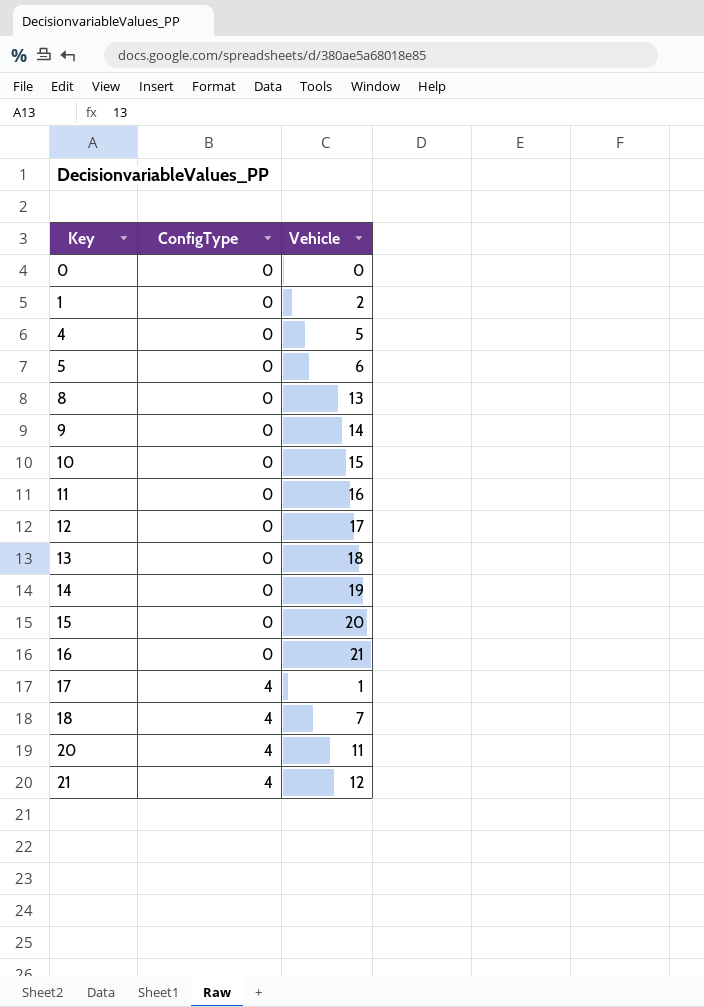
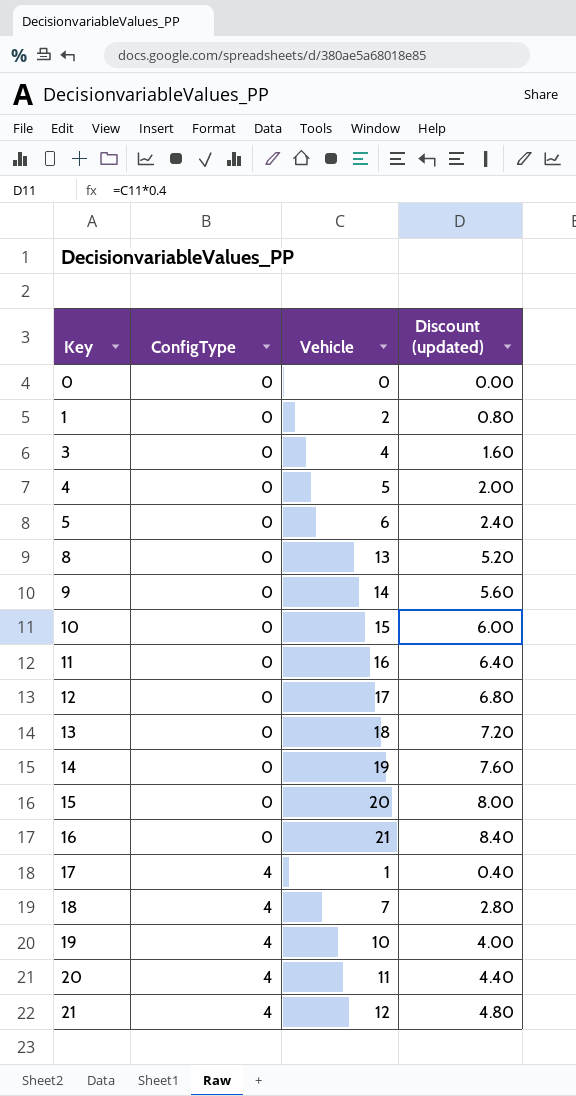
column Discount (updated) | formula: none -> [Vehicle] * 0.4
row 3: none -> 0 | 4 | 1.60
row 19: none -> 4 | 10 | 4.00

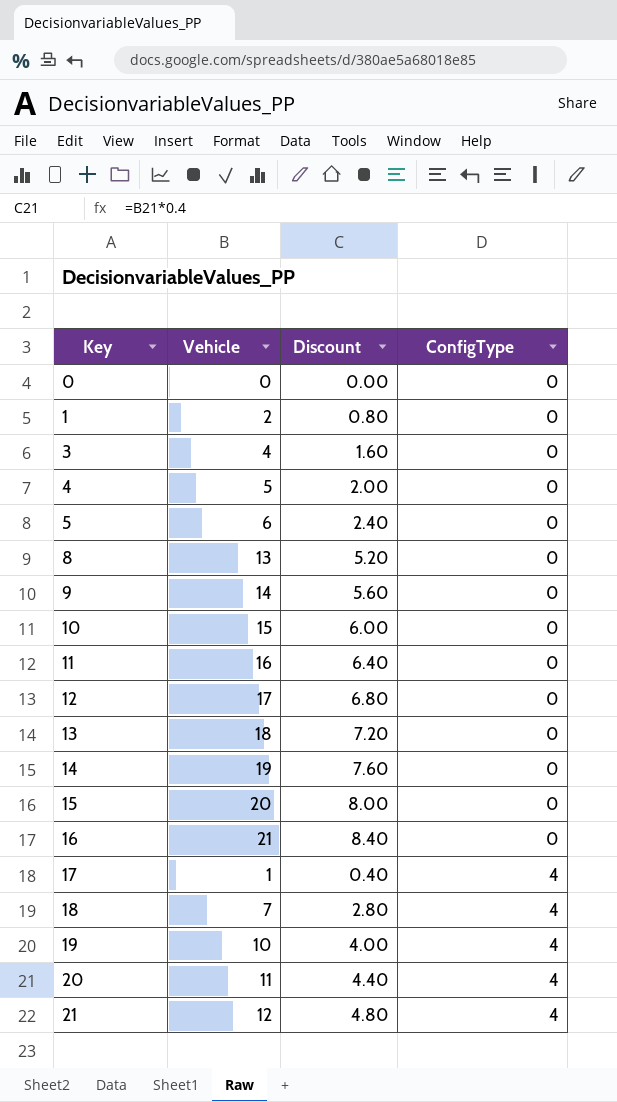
column name: Discount (updated) -> Discount
column ConfigType | position: 2 -> 4

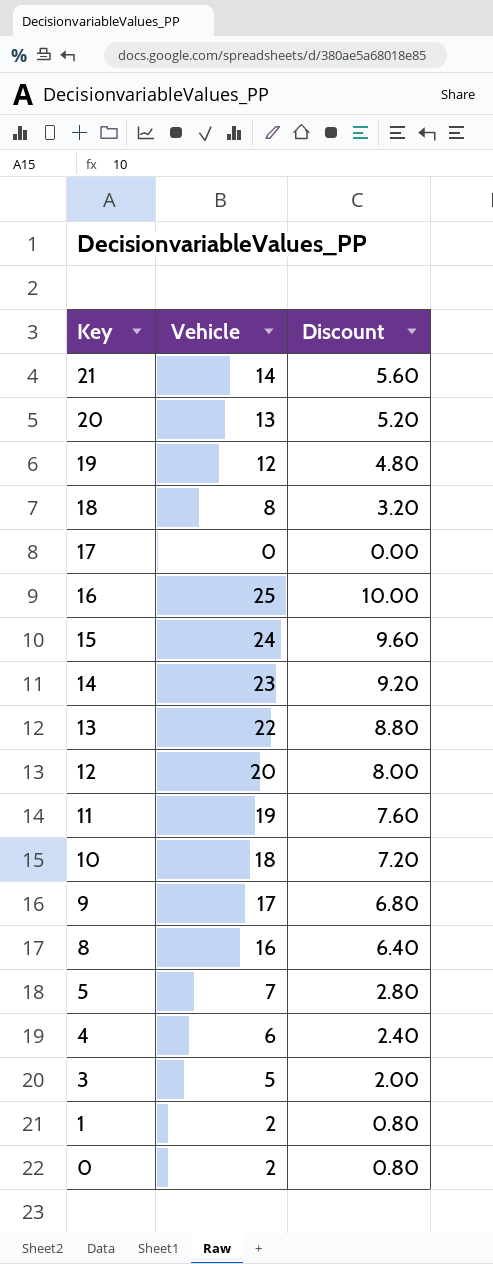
row order: Key ascending -> Key descending
column ConfigType | position: 4 -> none
21 | Vehicle: 12 -> 14
21 | Discount: 4.80 -> 5.60
20 | Vehicle: 11 -> 13
20 | Discount: 4.40 -> 5.20
19 | Vehicle: 10 -> 12
19 | Discount: 4.00 -> 4.80
18 | Vehicle: 7 -> 8
18 | Discount: 2.80 -> 3.20
17 | Vehicle: 1 -> 0
17 | Discount: 0.40 -> 0.00
16 | Vehicle: 21 -> 25
16 | Discount: 8.40 -> 10.00
15 | Vehicle: 20 -> 24
15 | Discount: 8.00 -> 9.60
14 | Vehicle: 19 -> 23
14 | Discount: 7.60 -> 9.20
13 | Vehicle: 18 -> 22
13 | Discount: 7.20 -> 8.80
12 | Vehicle: 17 -> 20
12 | Discount: 6.80 -> 8.00
11 | Vehicle: 16 -> 19
11 | Discount: 6.40 -> 7.60
10 | Vehicle: 15 -> 18
10 | Discount: 6.00 -> 7.20
9 | Vehicle: 14 -> 17
9 | Discount: 5.60 -> 6.80
8 | Vehicle: 13 -> 16
8 | Discount: 5.20 -> 6.40
5 | Vehicle: 6 -> 7
5 | Discount: 2.40 -> 2.80
4 | Vehicle: 5 -> 6
4 | Discount: 2.00 -> 2.40
3 | Vehicle: 4 -> 5
3 | Discount: 1.60 -> 2.00
0 | Vehicle: 0 -> 2
0 | Discount: 0.00 -> 0.80

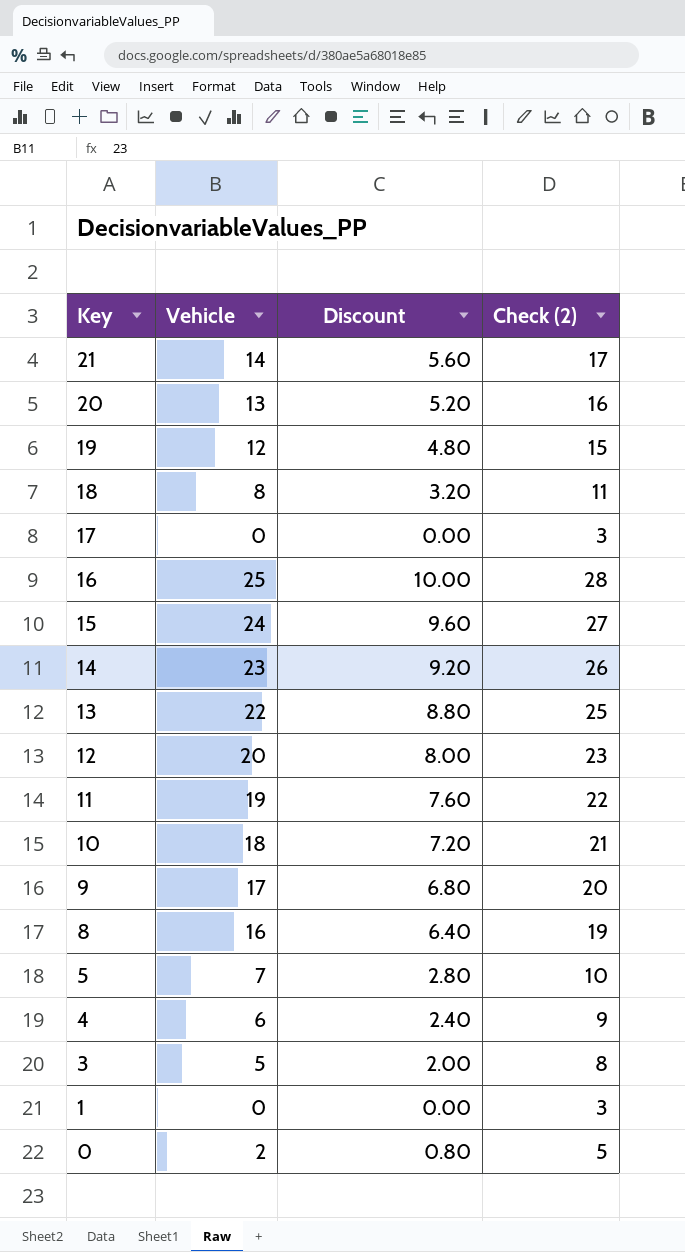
column Check (2) | formula: none -> [Vehicle] + 3
1 | Vehicle: 2 -> 0
1 | Discount: 0.80 -> 0.00

